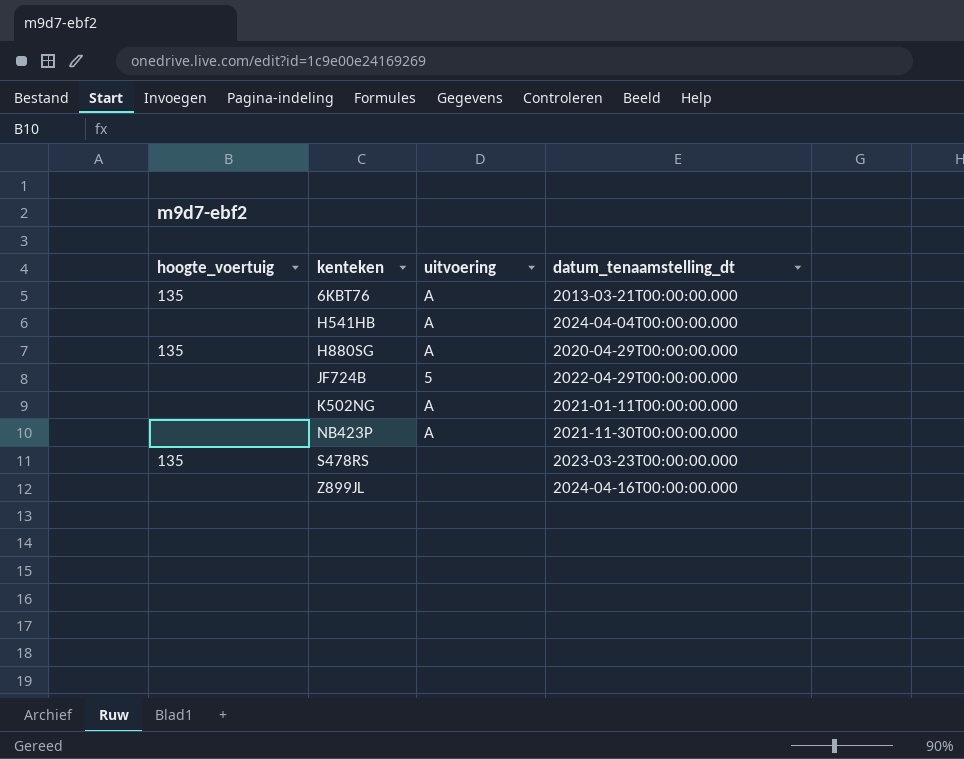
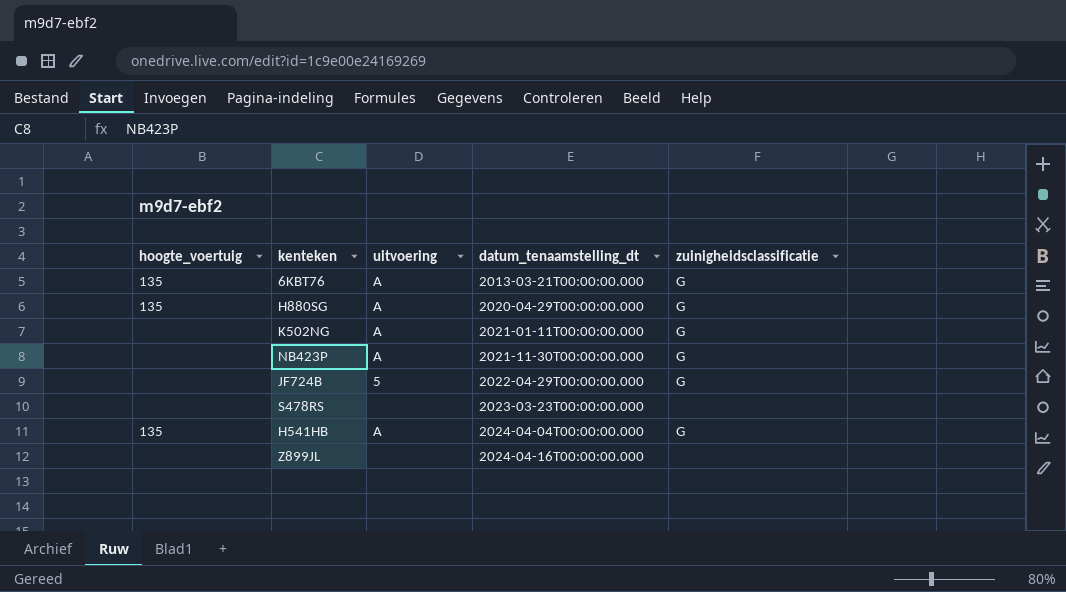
row order: kenteken ascending -> datum_tenaamstelling_dt ascending
column zuinigheidsclassificatie | position: none -> 5
S478RS | hoogte_voertuig: 135 -> none
H541HB | hoogte_voertuig: none -> 135

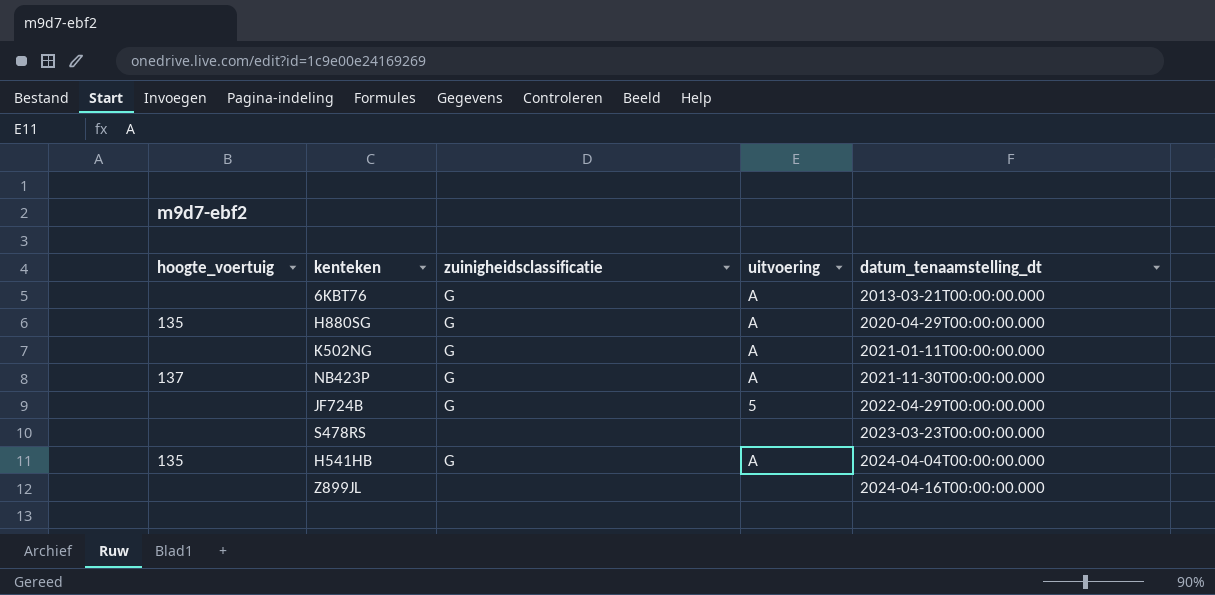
column zuinigheidsclassificatie | position: 5 -> 3
6KBT76 | hoogte_voertuig: 135 -> none
NB423P | hoogte_voertuig: none -> 137

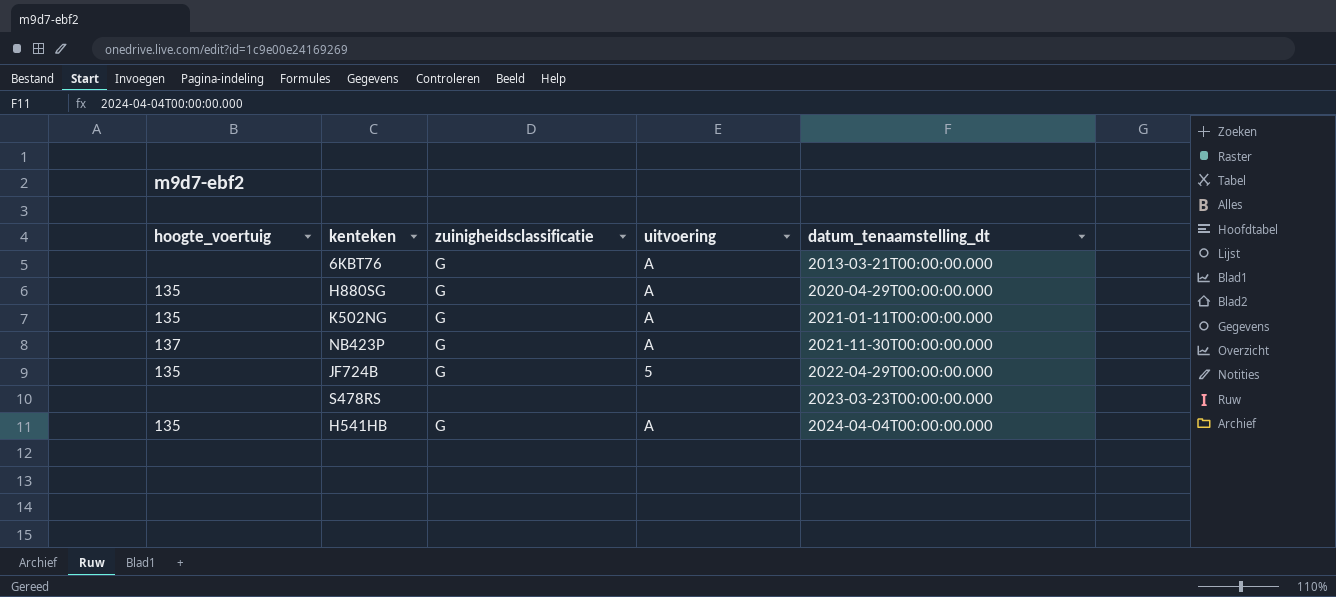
row Z899JL: none | none | none | 2024-04-16T00:00:00.000 -> none
K502NG | hoogte_voertuig: none -> 135
JF724B | hoogte_voertuig: none -> 135

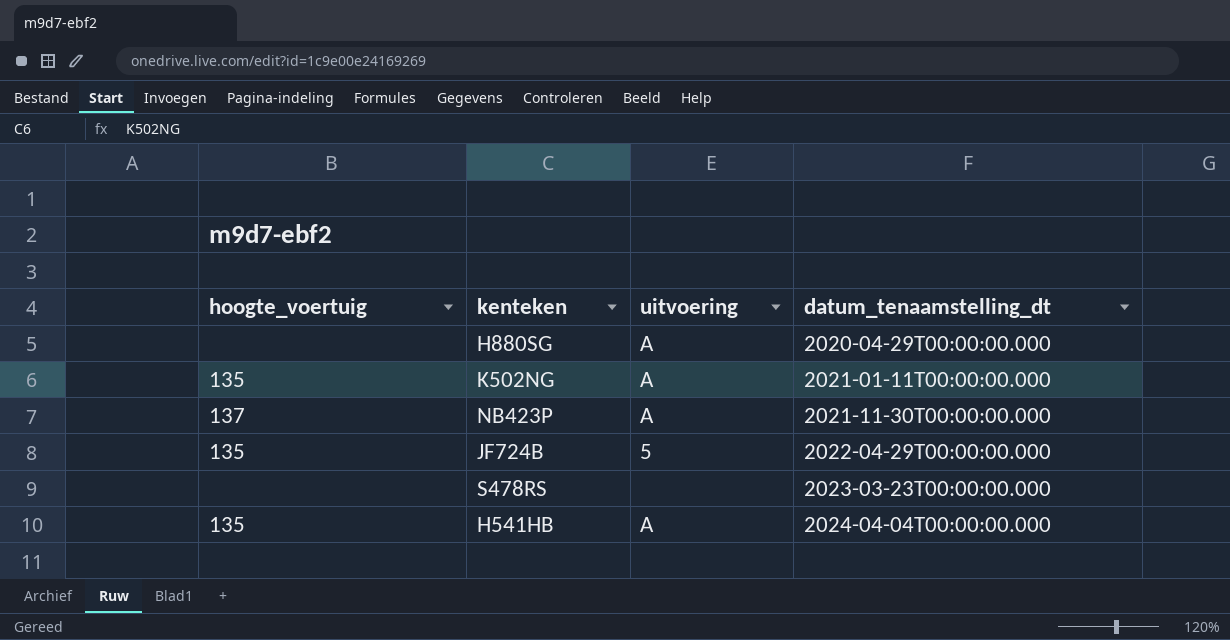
column zuinigheidsclassificatie | position: 3 -> none
row 6KBT76: none | G | A | 2013-03-21T00:00:00.000 -> none
H880SG | hoogte_voertuig: 135 -> none

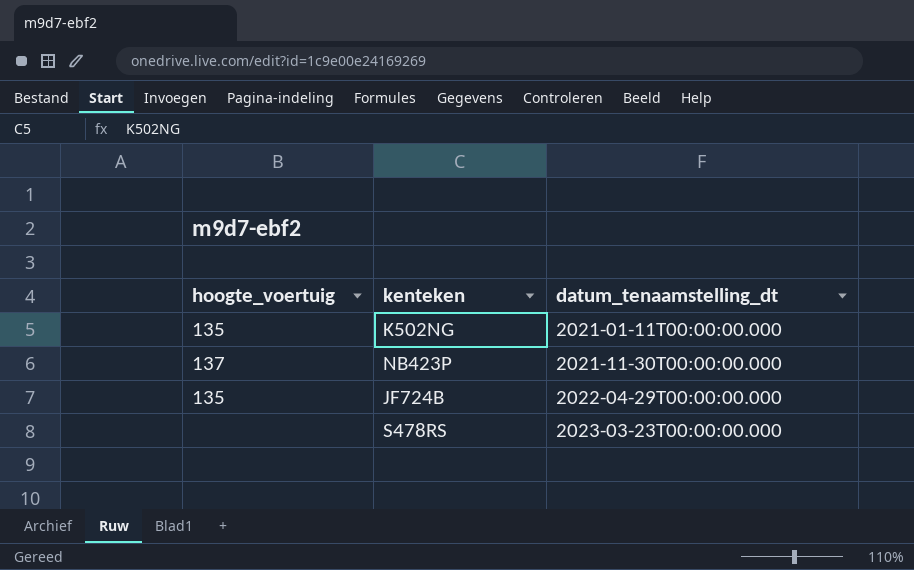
column uitvoering | position: 3 -> none
row H880SG: none | A | 2020-04-29T00:00:00.000 -> none
row H541HB: 135 | A | 2024-04-04T00:00:00.000 -> none

